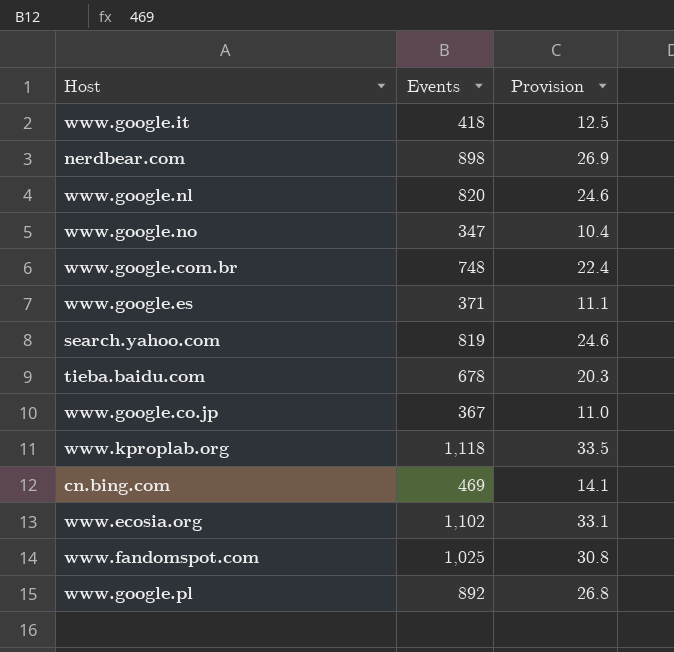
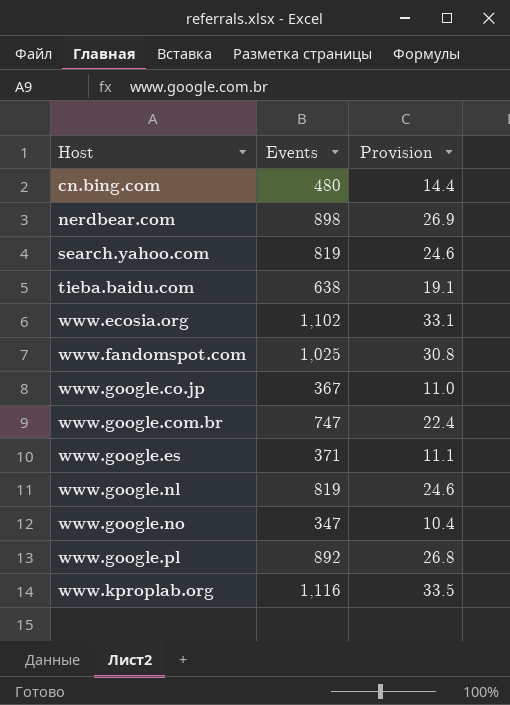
row order: none -> Host ascending
row www.google.it: 418 | 12.5 -> none
cn.bing.com | Events: 469 -> 480
cn.bing.com | Provision: 14.1 -> 14.4
tieba.baidu.com | Events: 678 -> 638
tieba.baidu.com | Provision: 20.3 -> 19.1
www.google.com.br | Events: 748 -> 747
www.google.nl | Events: 820 -> 819
www.kproplab.org | Events: 1,118 -> 1,116

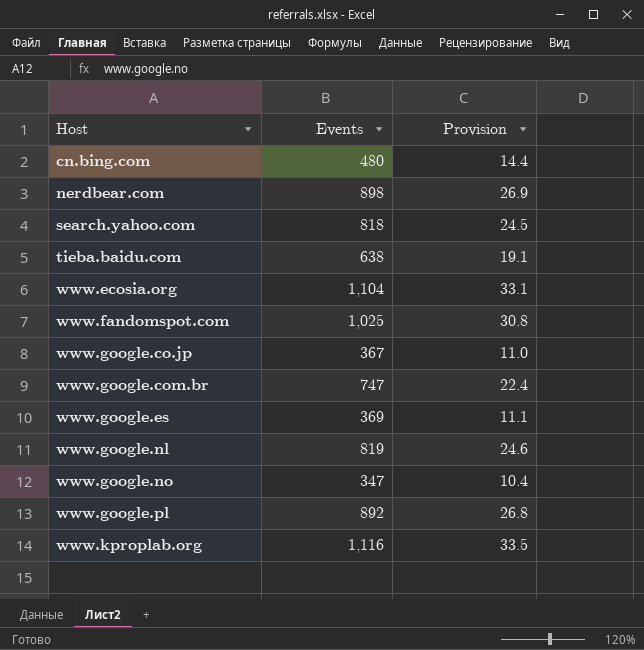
search.yahoo.com | Events: 819 -> 818
search.yahoo.com | Provision: 24.6 -> 24.5
www.ecosia.org | Events: 1,102 -> 1,104
www.google.es | Events: 371 -> 369

